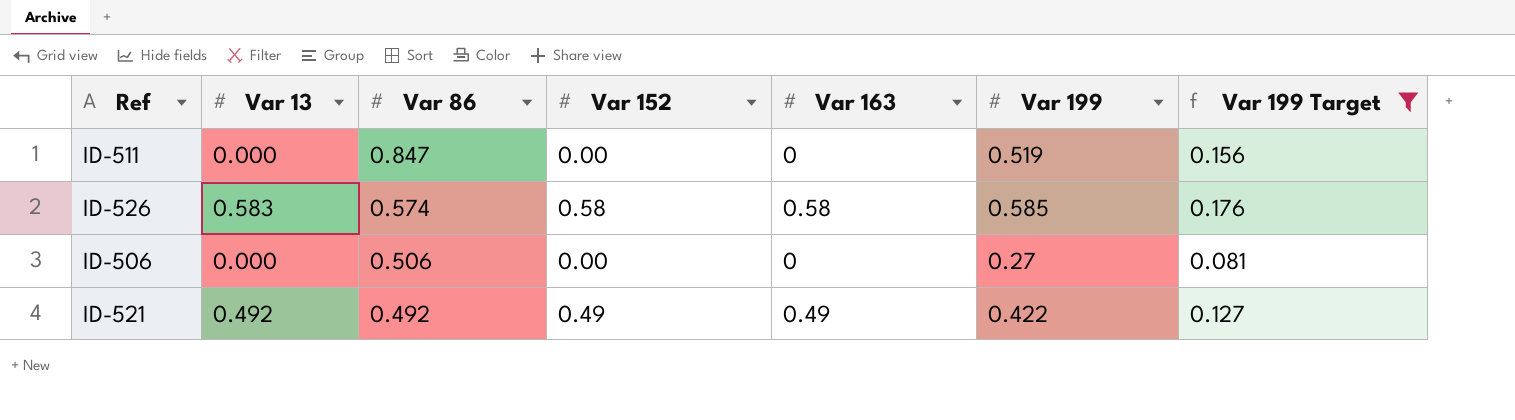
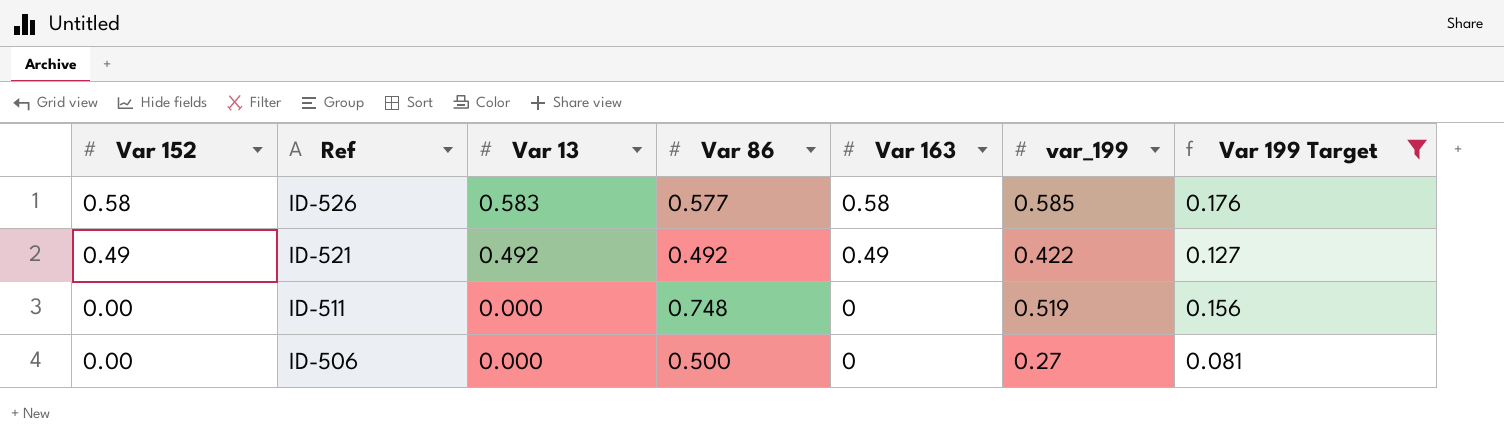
row order: Var 86 descending -> Var 152 descending
column Var 152 | position: 4 -> 1
column name: Var 199 -> var_199
ID-526 | Var 86: 0.574 -> 0.577
ID-511 | Var 86: 0.847 -> 0.748
ID-506 | Var 86: 0.506 -> 0.500

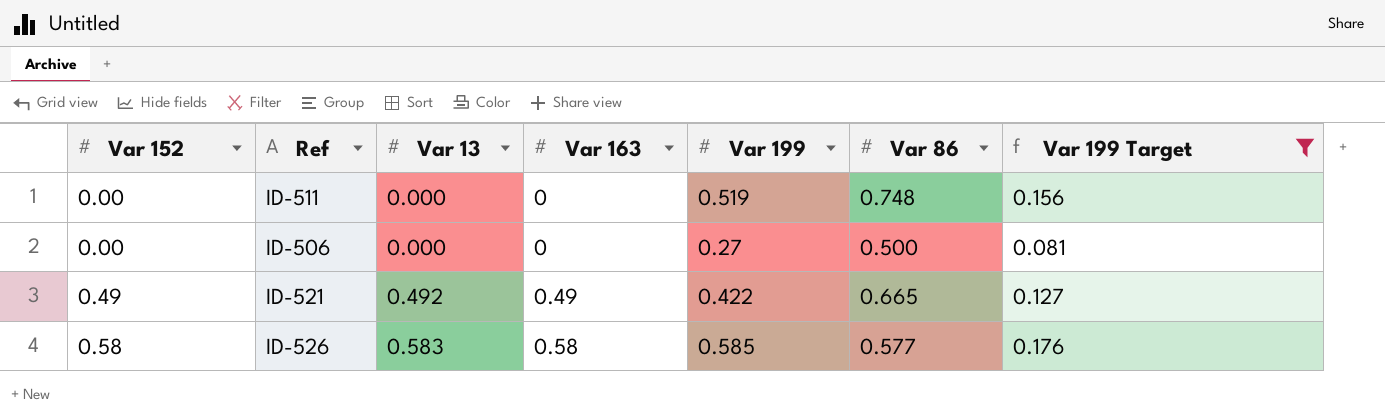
row order: Var 152 descending -> Var 152 ascending
column name: var_199 -> Var 199
column Var 86 | position: 4 -> 6
ID-521 | Var 86: 0.492 -> 0.665

